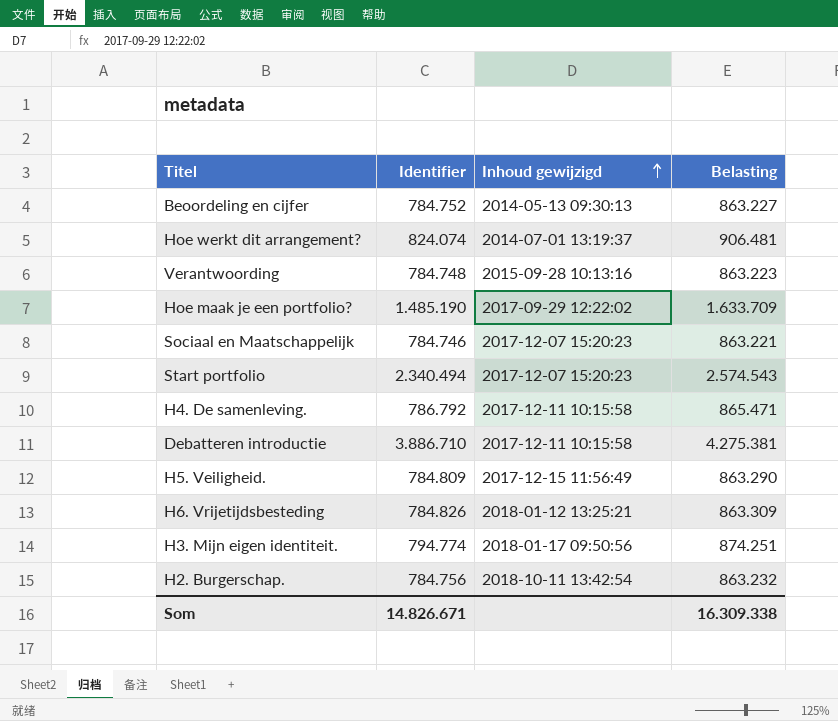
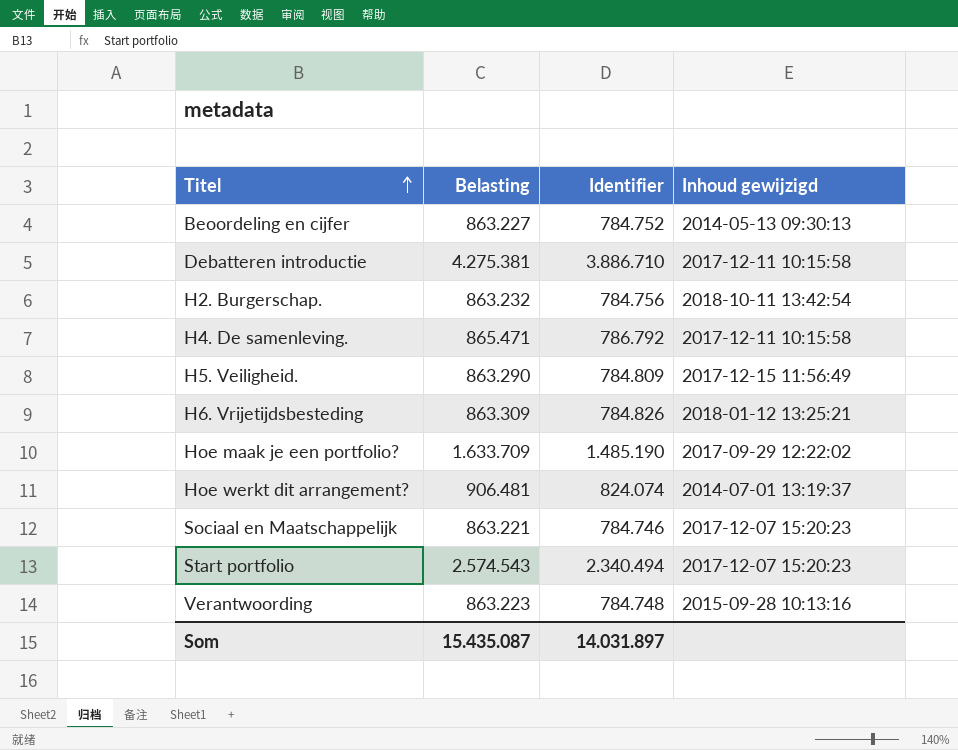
row order: Inhoud gewijzigd ascending -> Titel ascending
column Belasting | position: 4 -> 2
row H3. Mijn eigen identiteit.: 794.774 | 2018-01-17 09:50:56 | 874.251 -> none
Som | Belasting: 16.309.338 -> 15.435.087
Som | Identifier: 14.826.671 -> 14.031.897

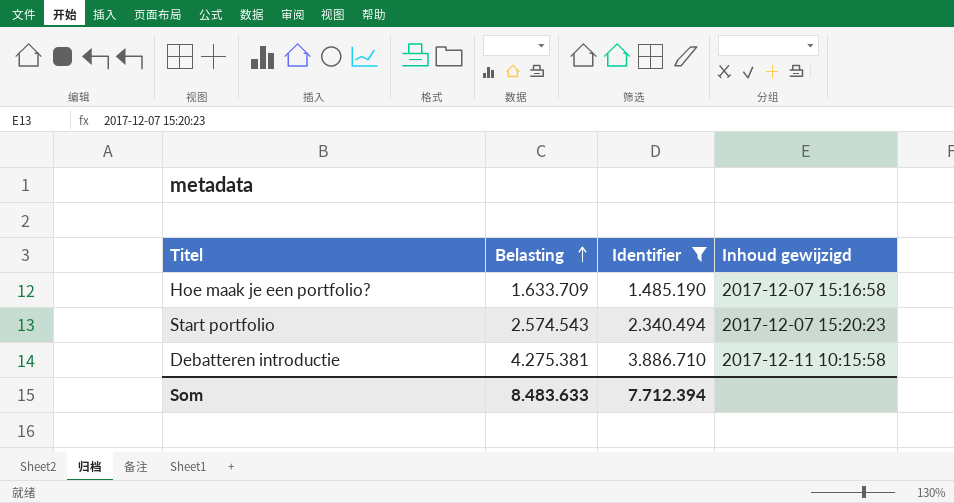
filter: none -> Identifier >= 1.485.190
row order: Titel ascending -> Belasting ascending
Hoe maak je een portfolio? | Inhoud gewijzigd: 2017-09-29 12:22:02 -> 2017-12-07 15:16:58
Som | Belasting: 15.435.087 -> 8.483.633
Som | Identifier: 14.031.897 -> 7.712.394

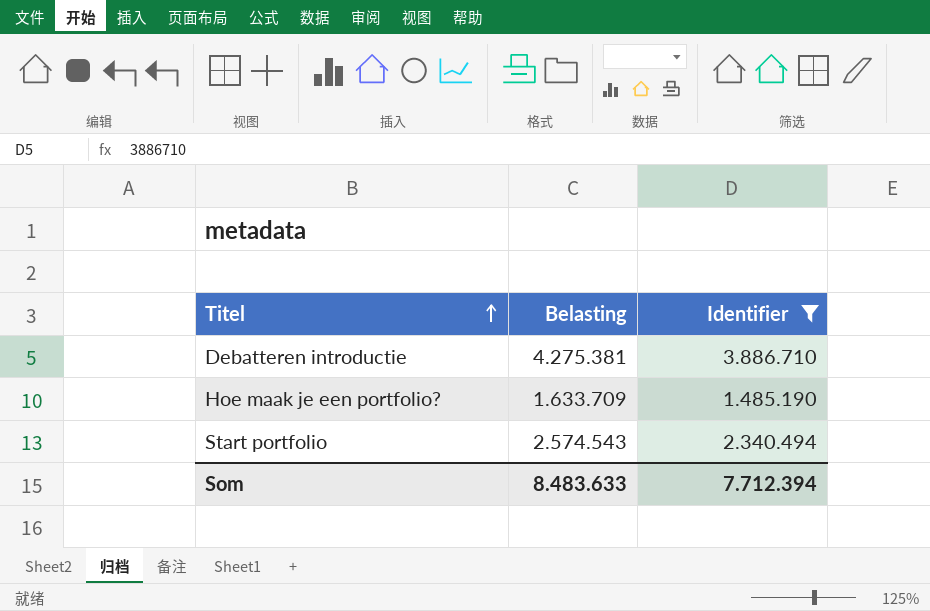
row order: Belasting ascending -> Titel ascending
column Inhoud gewijzigd | position: 4 -> none

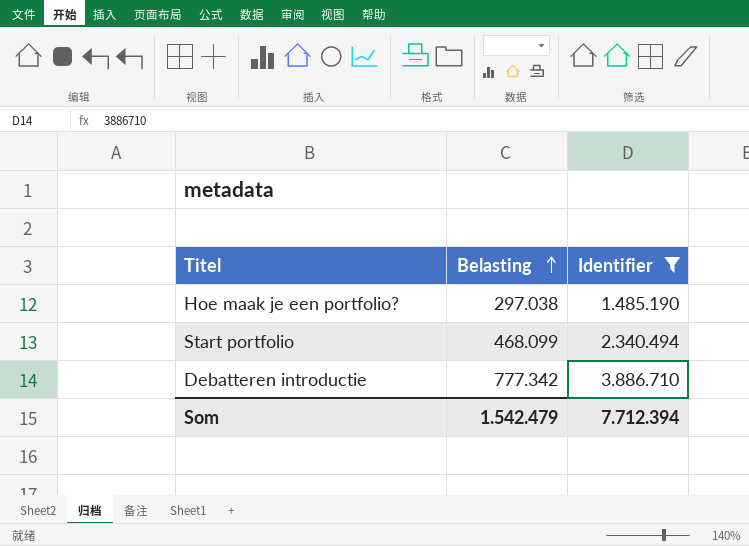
row order: Titel ascending -> Belasting ascending
column Belasting | formula: [Identifier] * 1,1 -> [Identifier] * 0,2
Som | Belasting: 8.483.633 -> 1.542.479

